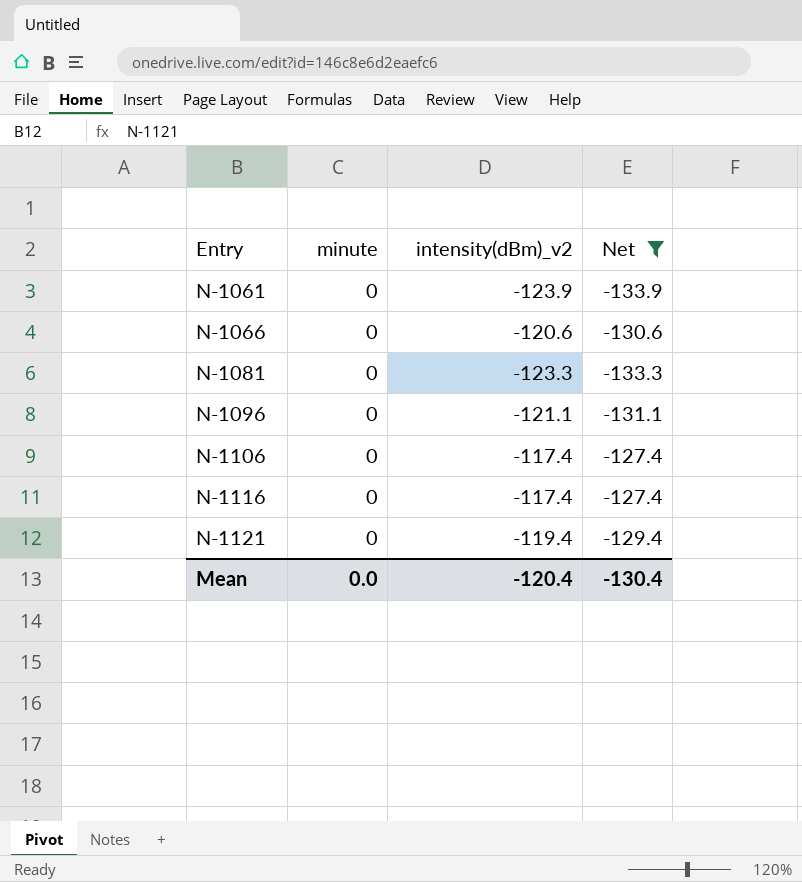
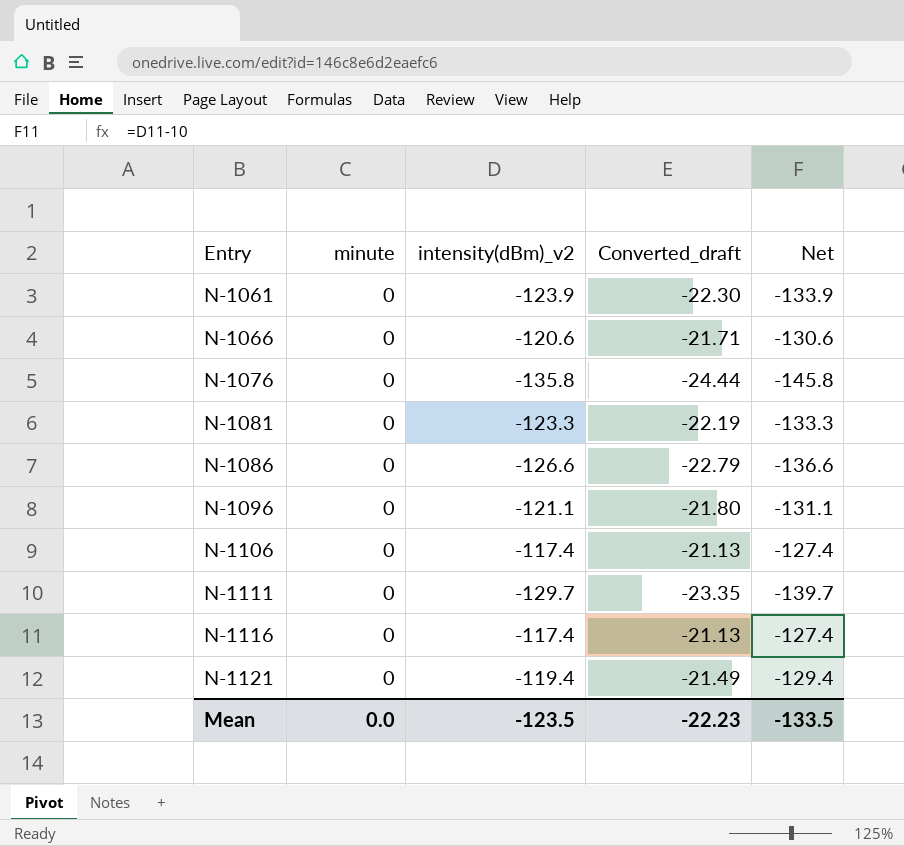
filter: Net >= -133.9 -> none
column Converted_draft | formula: none -> [intensity(dBm)_v2] * 0.18
Mean | intensity(dBm)_v2: -120.4 -> -123.5
Mean | Net: -130.4 -> -133.5

